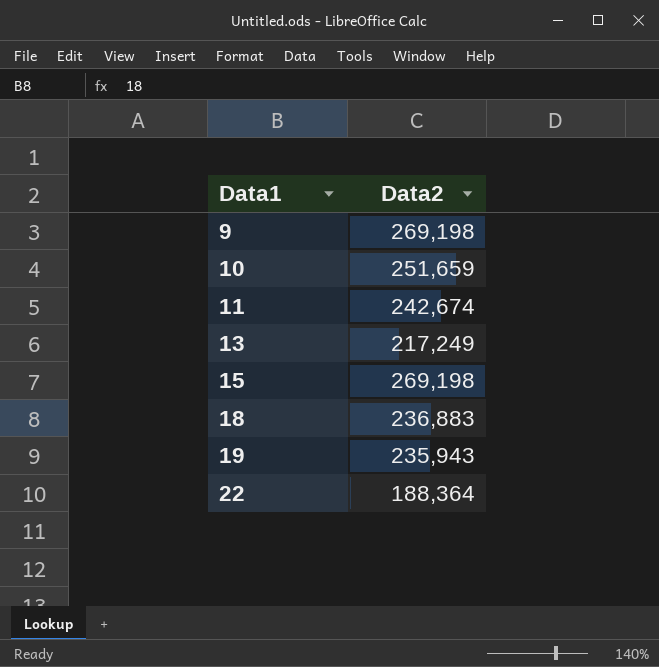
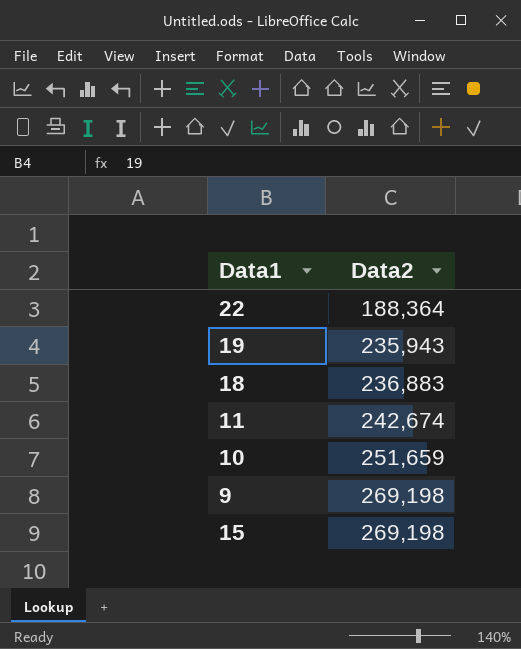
row order: Data1 ascending -> Data2 ascending
row 13: 217,249 -> none

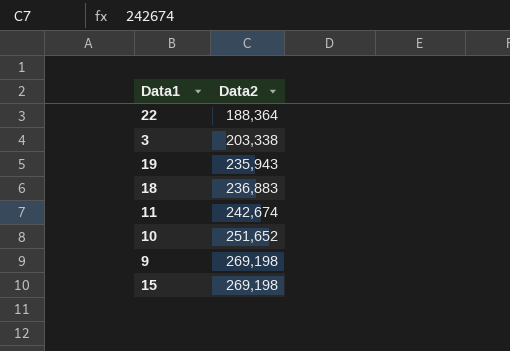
row 3: none -> 203,338
10 | Data2: 251,659 -> 251,652

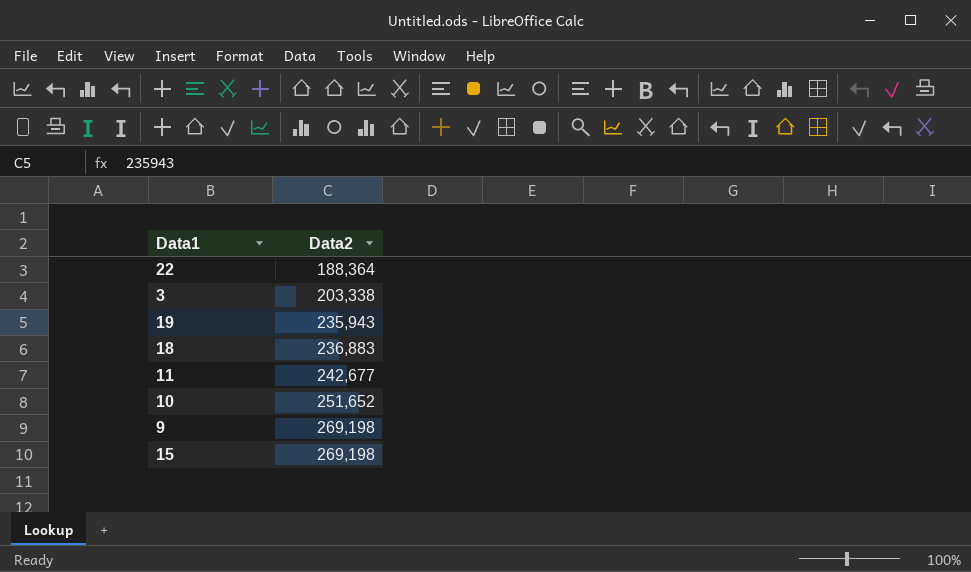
11 | Data2: 242,674 -> 242,677

